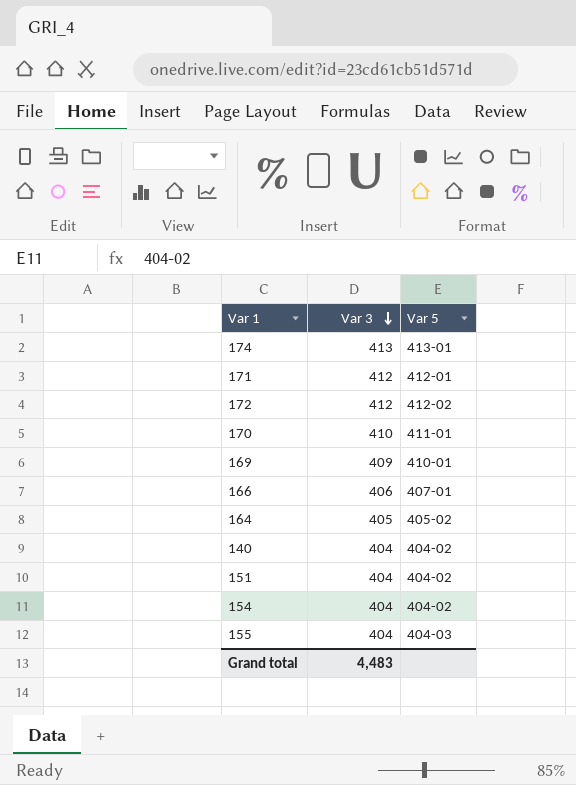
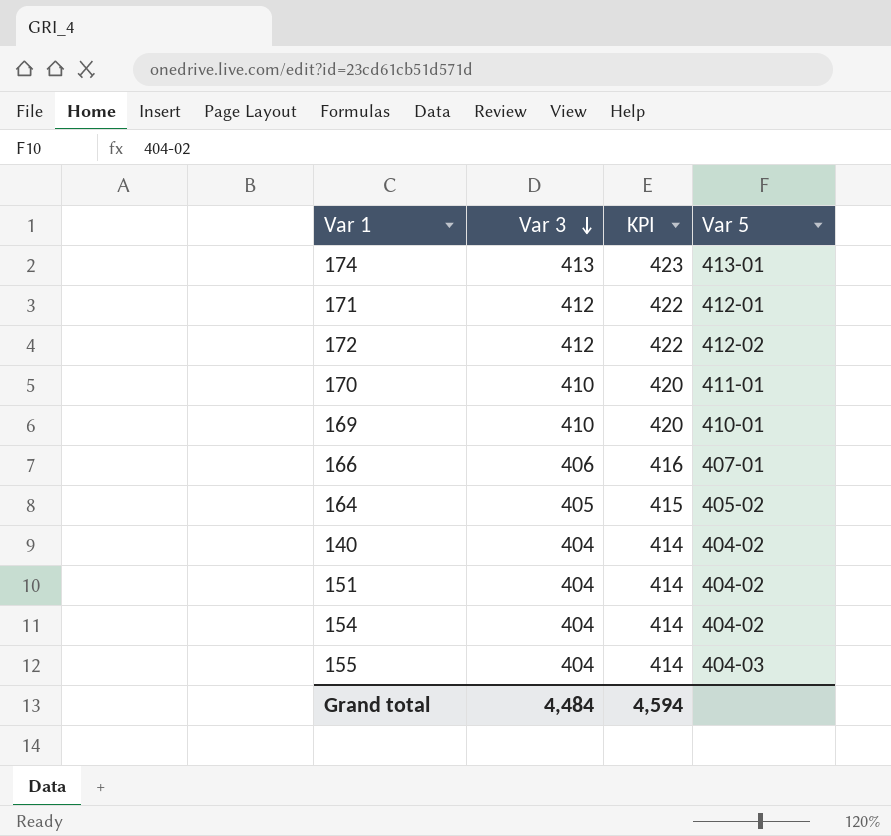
column KPI | formula: none -> [Var 3] + 10
169 | Var 3: 409 -> 410
Grand total | Var 3: 4,483 -> 4,484

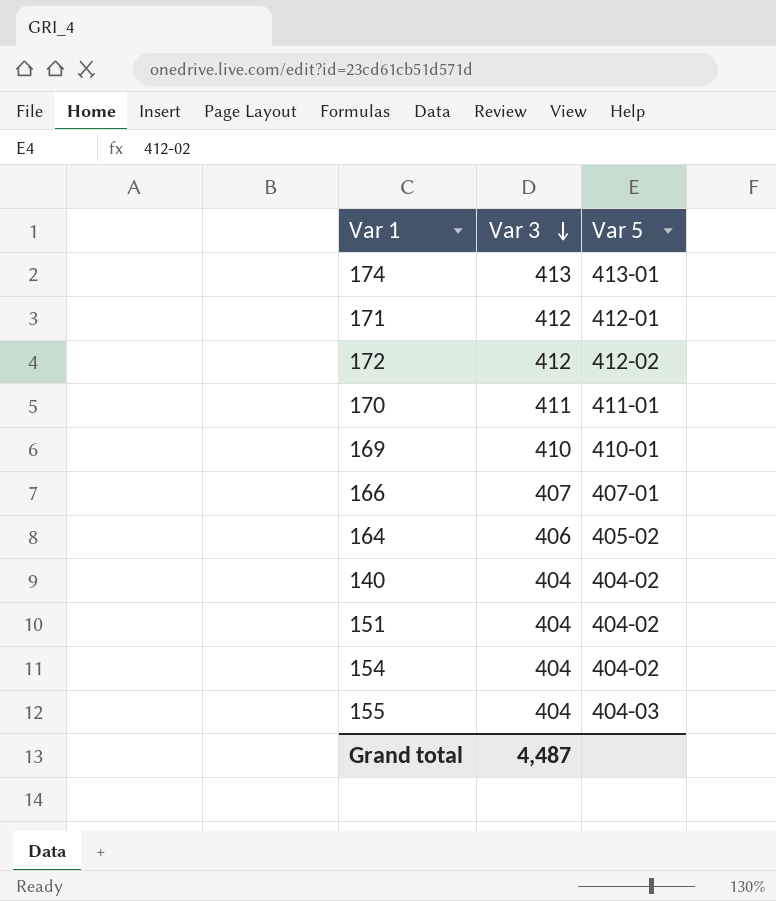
column KPI | formula: [Var 3] + 10 -> none
170 | Var 3: 410 -> 411
166 | Var 3: 406 -> 407
164 | Var 3: 405 -> 406
Grand total | Var 3: 4,484 -> 4,487

